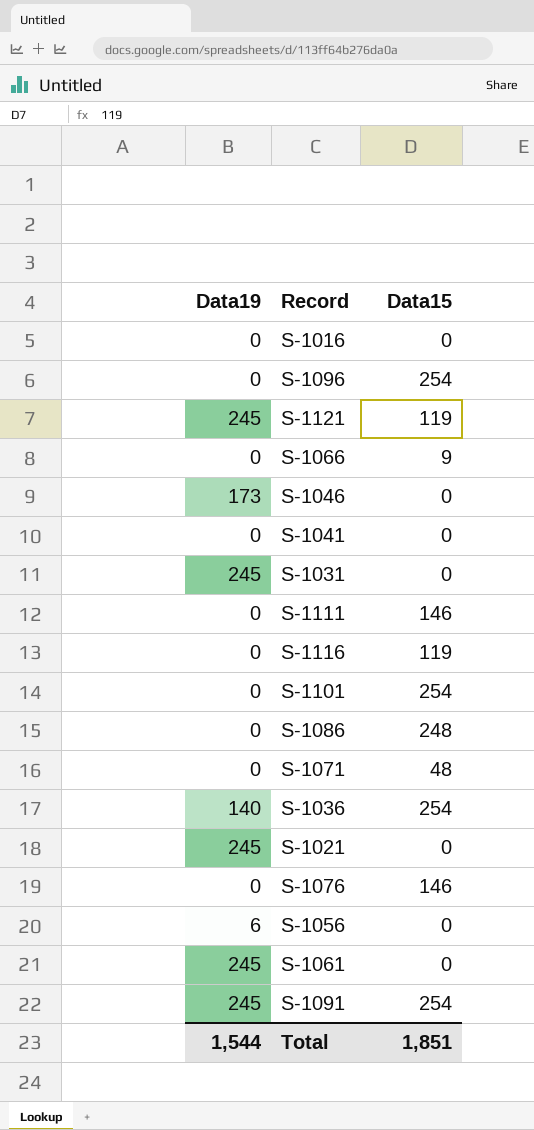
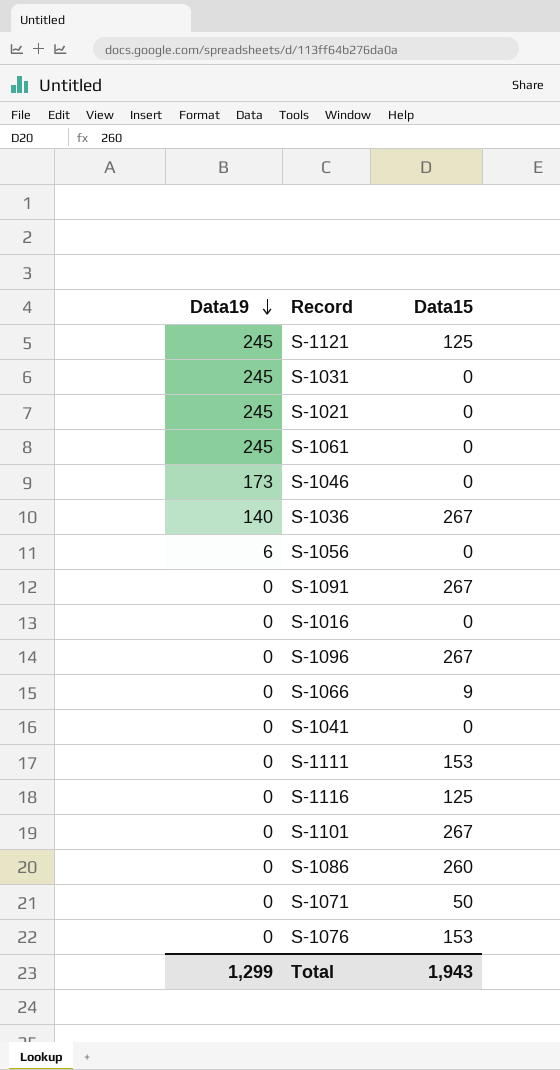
row order: none -> Data19 descending
S-1121 | Data15: 119 -> 125
S-1036 | Data15: 254 -> 267
S-1091 | Data19: 245 -> 0
S-1091 | Data15: 254 -> 267
S-1096 | Data15: 254 -> 267
S-1111 | Data15: 146 -> 153
S-1116 | Data15: 119 -> 125
S-1101 | Data15: 254 -> 267
S-1086 | Data15: 248 -> 260
S-1071 | Data15: 48 -> 50
S-1076 | Data15: 146 -> 153
Total | Data19: 1,544 -> 1,299
Total | Data15: 1,851 -> 1,943

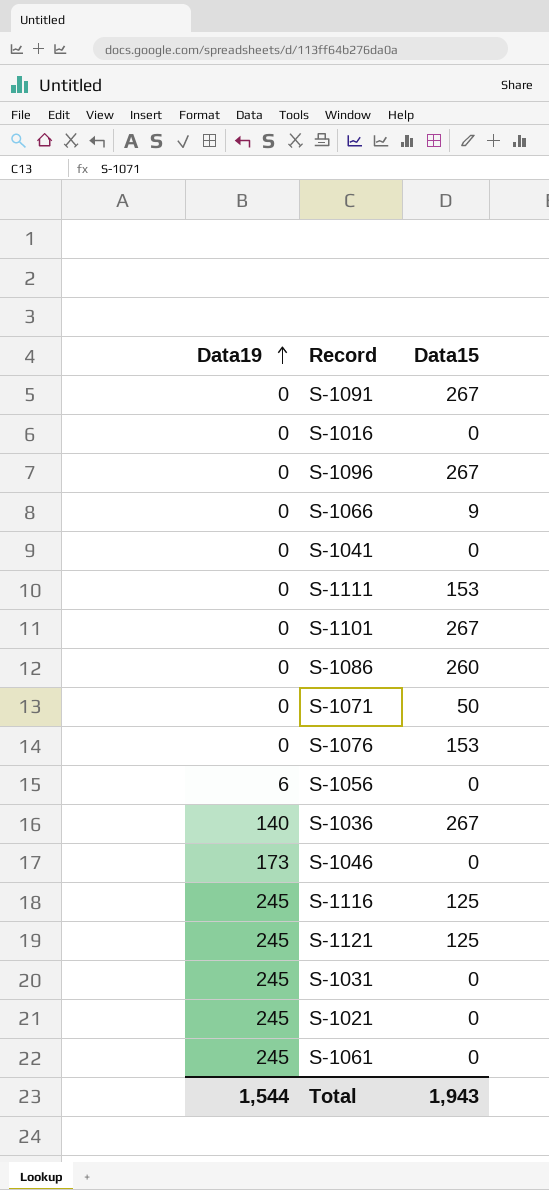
row order: Data19 descending -> Data19 ascending
S-1116 | Data19: 0 -> 245
Total | Data19: 1,299 -> 1,544

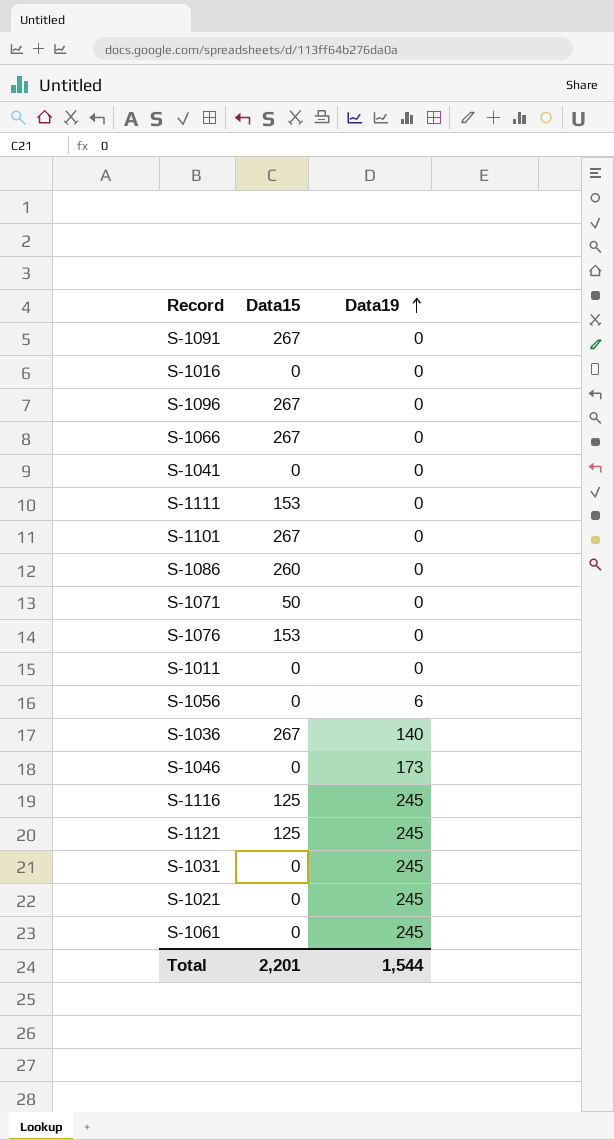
column Data19 | position: 1 -> 3
S-1066 | Data15: 9 -> 267
row S-1011: none -> 0 | 0
Total | Data15: 1,943 -> 2,201

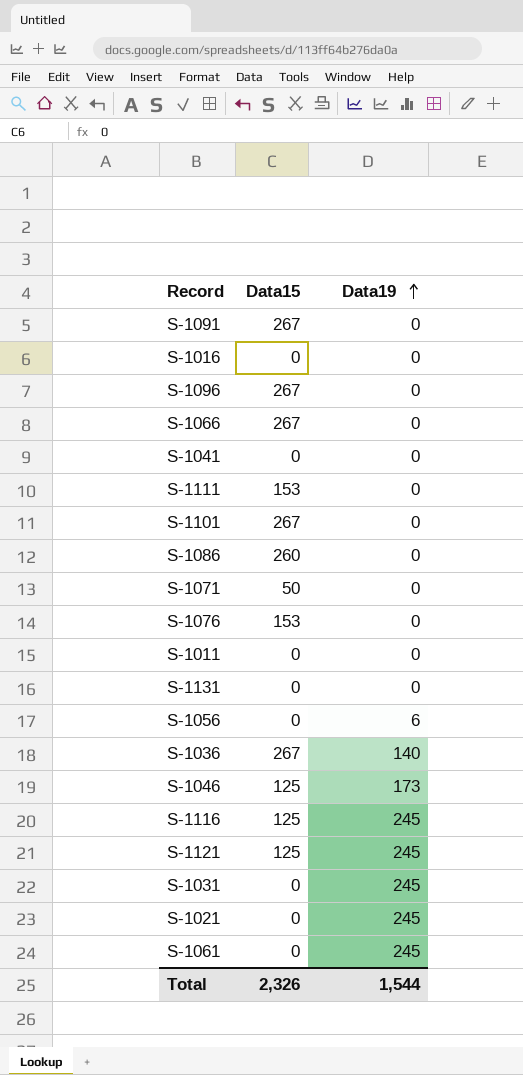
row S-1131: none -> 0 | 0
S-1046 | Data15: 0 -> 125
Total | Data15: 2,201 -> 2,326

